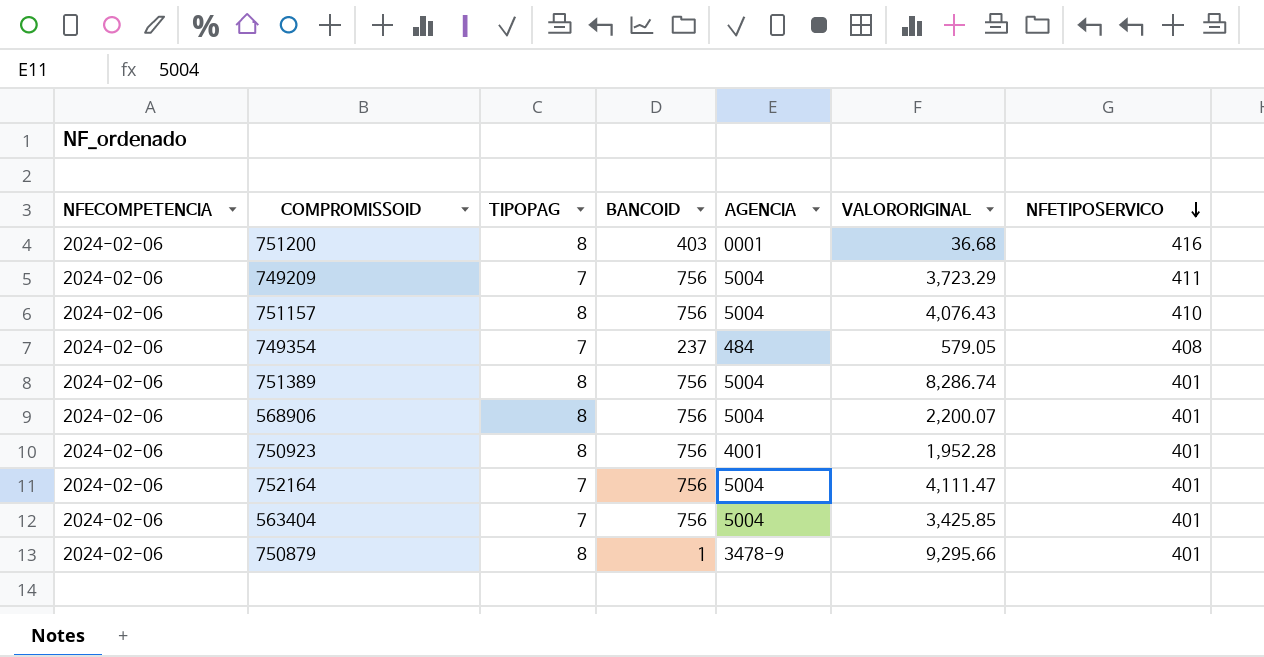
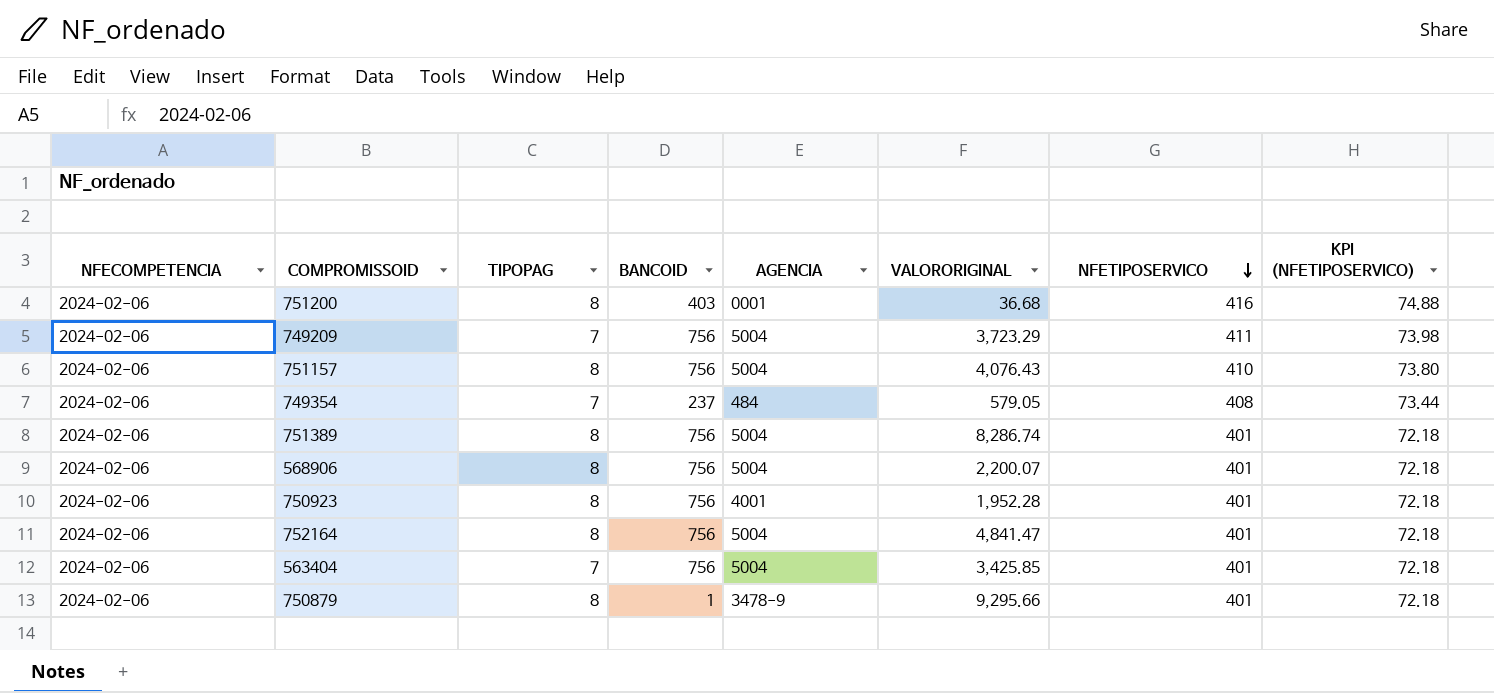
column KPI (NFETIPOSERVICO) | formula: none -> [NFETIPOSERVICO] * 0.18
752164 | TIPOPAG: 7 -> 8
752164 | VALORORIGINAL: 4,111.47 -> 4,841.47

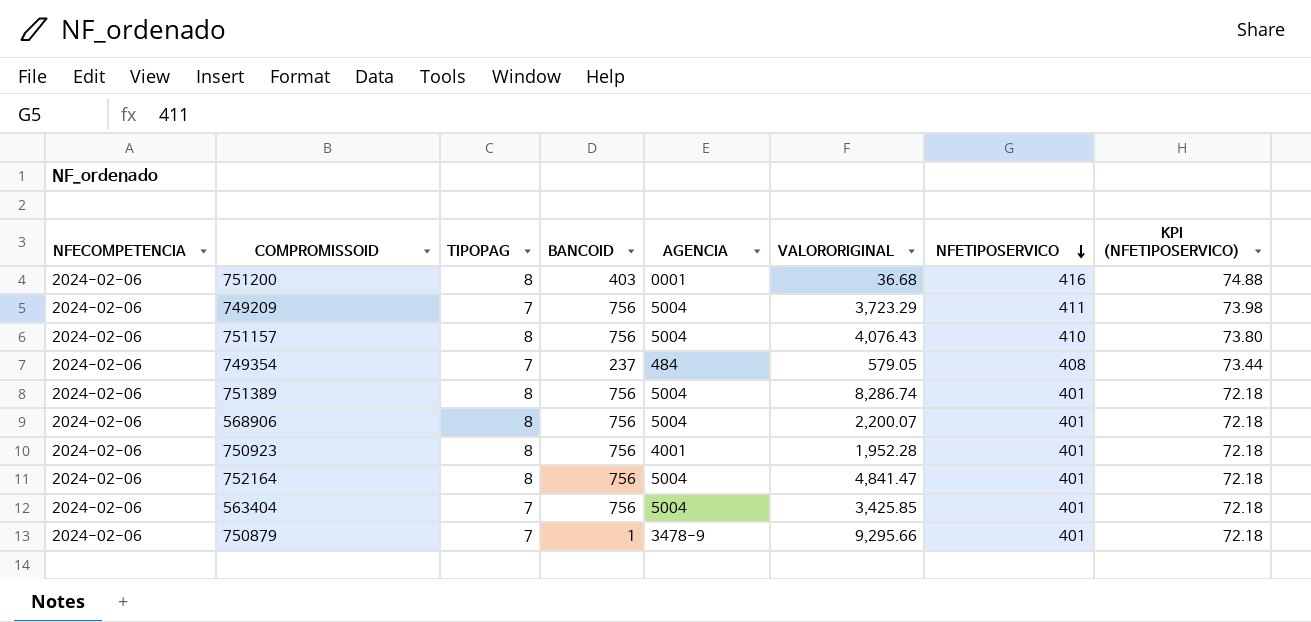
750879 | TIPOPAG: 8 -> 7

